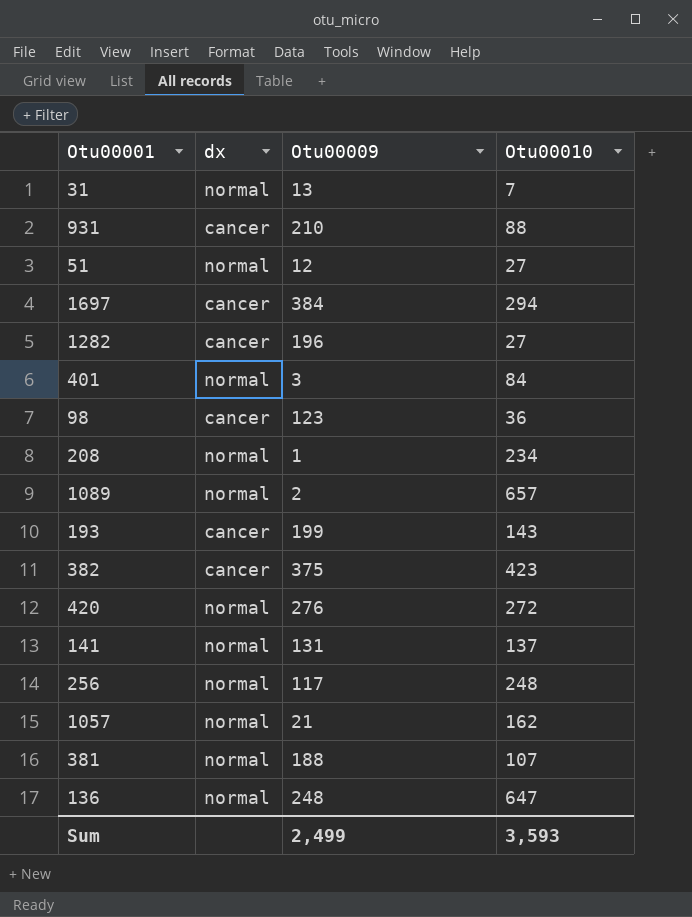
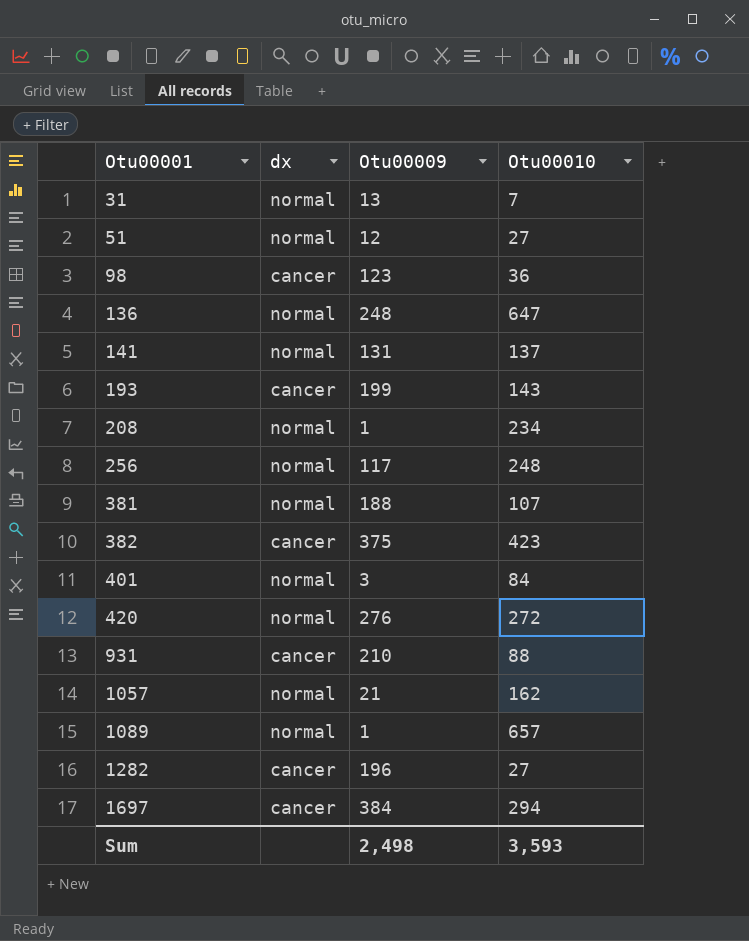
row order: none -> Otu00001 ascending
1089 | Otu00009: 2 -> 1
Sum | Otu00009: 2,499 -> 2,498

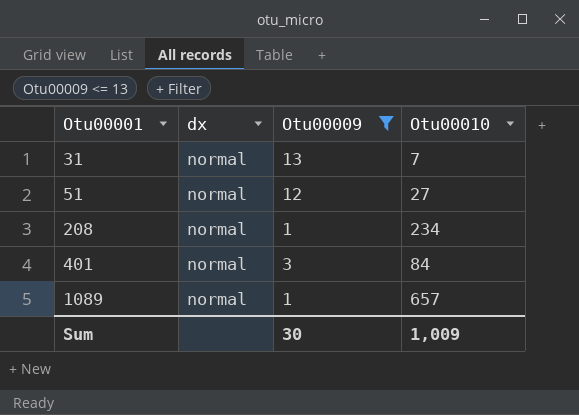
filter: none -> Otu00009 <= 13
Sum | Otu00009: 2,498 -> 30
Sum | Otu00010: 3,593 -> 1,009

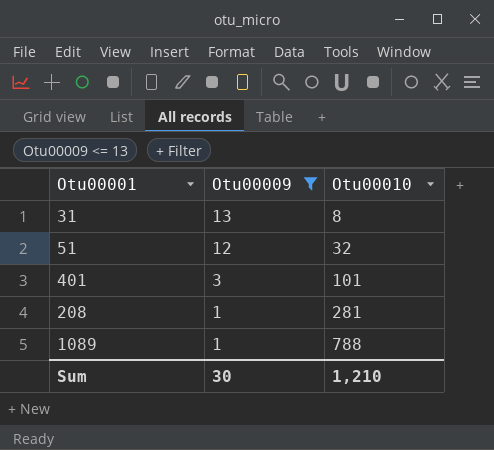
row order: Otu00001 ascending -> Otu00009 descending
column dx | position: 2 -> none
31 | Otu00010: 7 -> 8
51 | Otu00010: 27 -> 32
401 | Otu00010: 84 -> 101
208 | Otu00010: 234 -> 281
1089 | Otu00010: 657 -> 788
Sum | Otu00010: 1,009 -> 1,210

